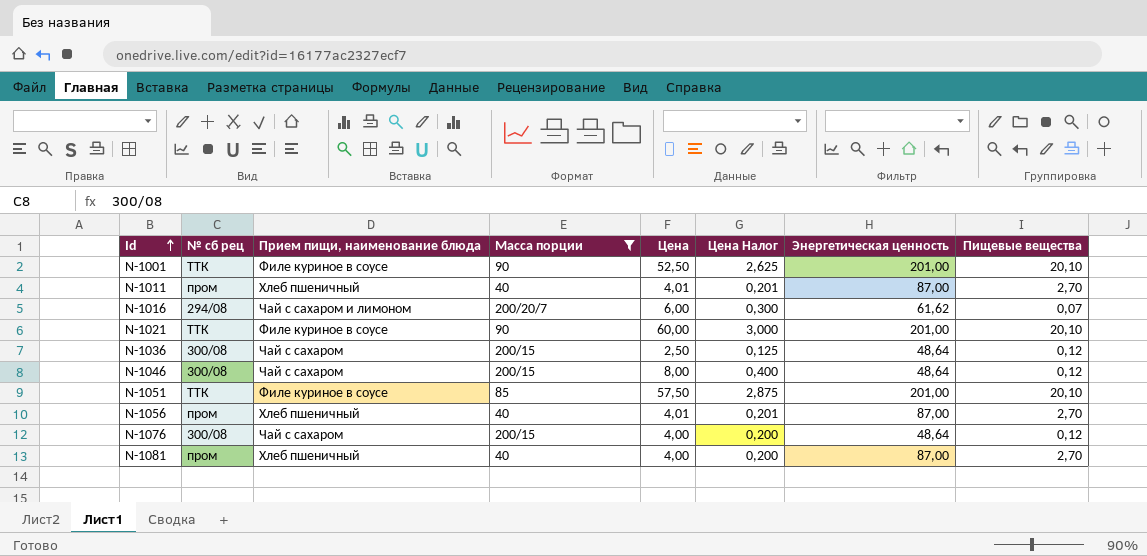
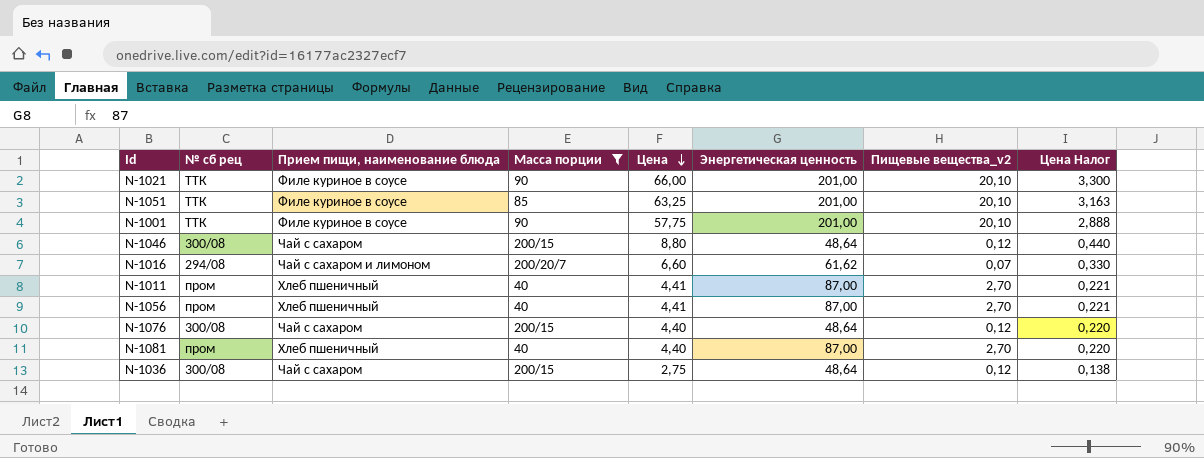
row order: Id ascending -> Цена descending
column name: Пищевые вещества -> Пищевые вещества_v2
column Цена Налог | position: 6 -> 8
N-1021 | Цена: 60,00 -> 66,00
N-1021 | Цена Налог: 3,000 -> 3,300
N-1051 | Цена: 57,50 -> 63,25
N-1051 | Цена Налог: 2,875 -> 3,163
N-1001 | Цена: 52,50 -> 57,75
N-1001 | Цена Налог: 2,625 -> 2,888
N-1046 | Цена: 8,00 -> 8,80
N-1046 | Цена Налог: 0,400 -> 0,440
N-1016 | Цена: 6,00 -> 6,60
N-1016 | Цена Налог: 0,300 -> 0,330
N-1011 | Цена: 4,01 -> 4,41
N-1011 | Цена Налог: 0,201 -> 0,221
N-1056 | Цена: 4,01 -> 4,41
N-1056 | Цена Налог: 0,201 -> 0,221
N-1076 | Цена: 4,00 -> 4,40
N-1076 | Цена Налог: 0,200 -> 0,220
N-1081 | Цена: 4,00 -> 4,40
N-1081 | Цена Налог: 0,200 -> 0,220
N-1036 | Цена: 2,50 -> 2,75
N-1036 | Цена Налог: 0,125 -> 0,138

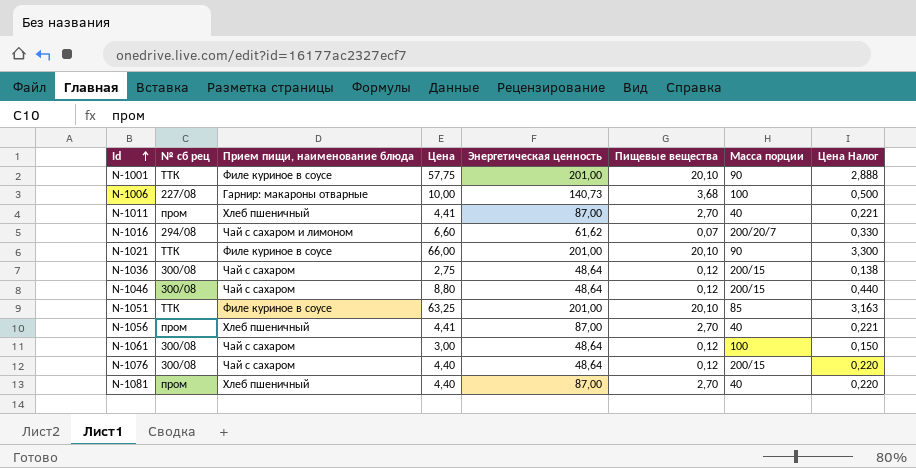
filter: Масса порции != 100 -> none
row order: Цена descending -> Id ascending
column name: Пищевые вещества_v2 -> Пищевые вещества
column Масса порции | position: 4 -> 7

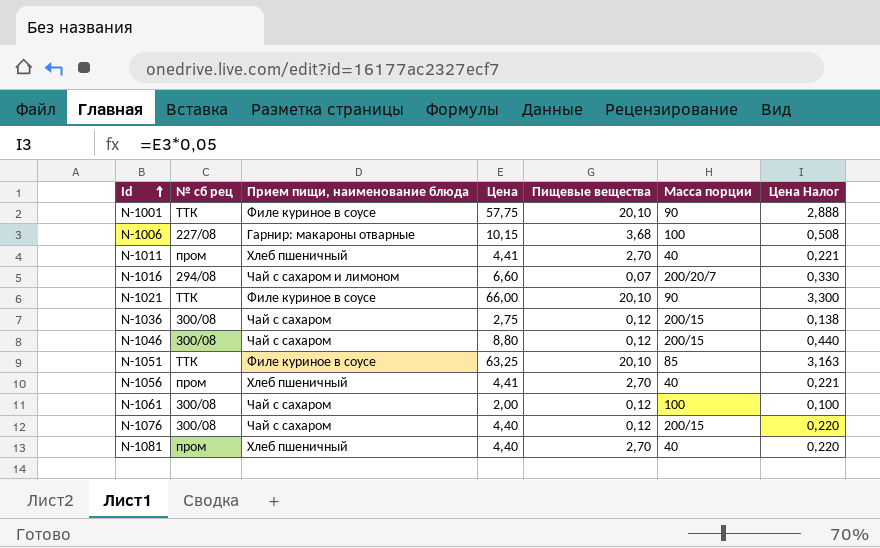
column Энергетическая ценность | position: 5 -> none
N-1006 | Цена: 10,00 -> 10,15
N-1006 | Цена Налог: 0,500 -> 0,508
N-1061 | Цена: 3,00 -> 2,00
N-1061 | Цена Налог: 0,150 -> 0,100

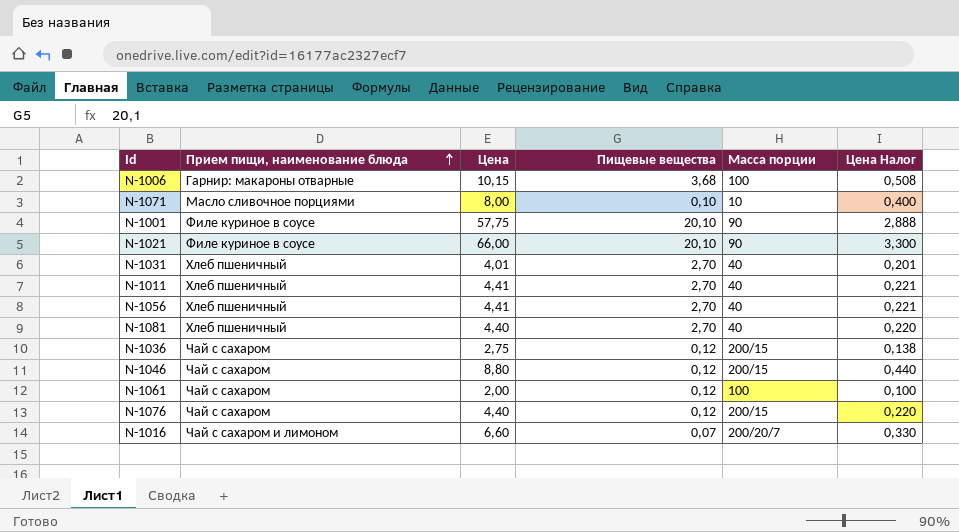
row order: Id ascending -> Прием пищи, наименование блюда ascending
column № сб рец | position: 2 -> none
row N-1051: ТТК | Филе куриное в соусе | 63,25 | 20,10 | 85 | 3,163 -> none
row N-1071: none -> Масло сливочное порциями | 8,00 | 0,10 | 10 | 0,400
row N-1031: none -> Хлеб пшеничный | 4,01 | 2,70 | 40 | 0,201

